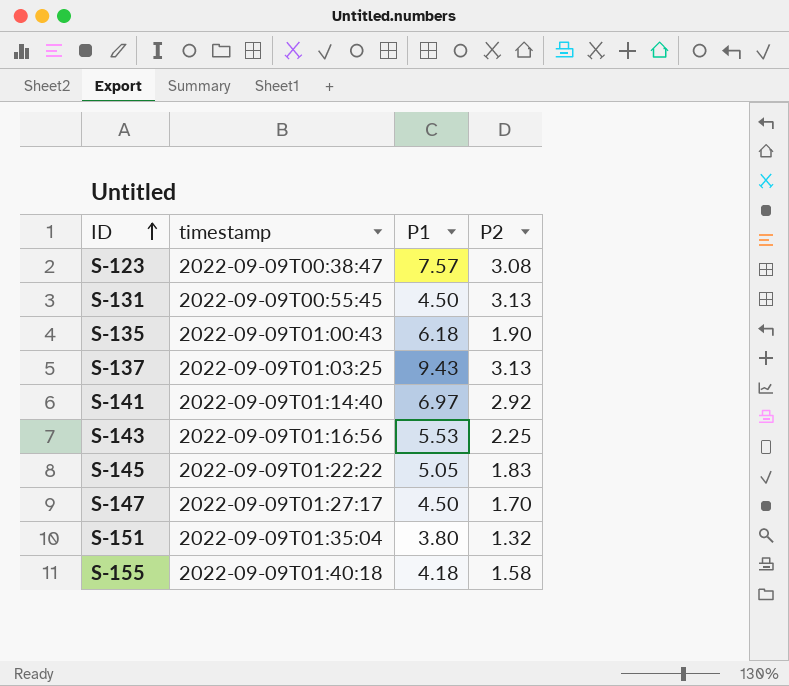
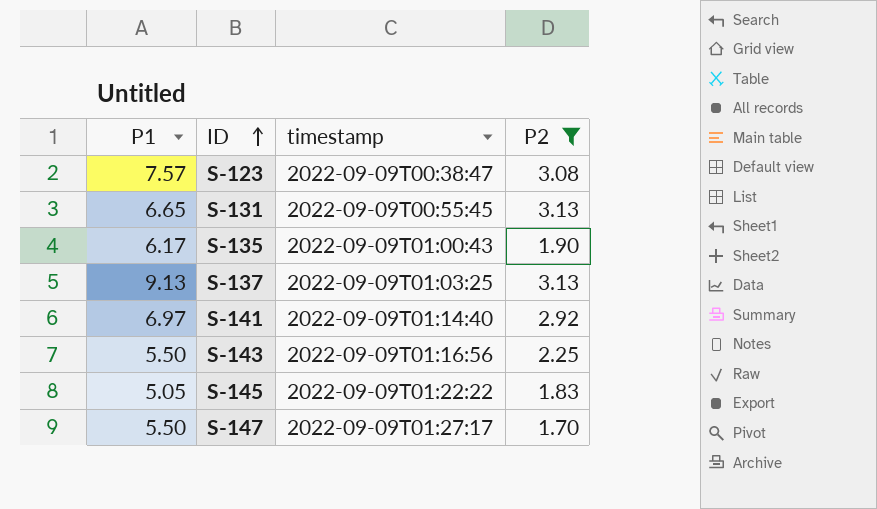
filter: none -> P2 >= 1.70
column P1 | position: 3 -> 1
S-131 | P1: 4.50 -> 6.65
S-135 | P1: 6.18 -> 6.17
S-137 | P1: 9.43 -> 9.13
S-143 | P1: 5.53 -> 5.50
S-147 | P1: 4.50 -> 5.50

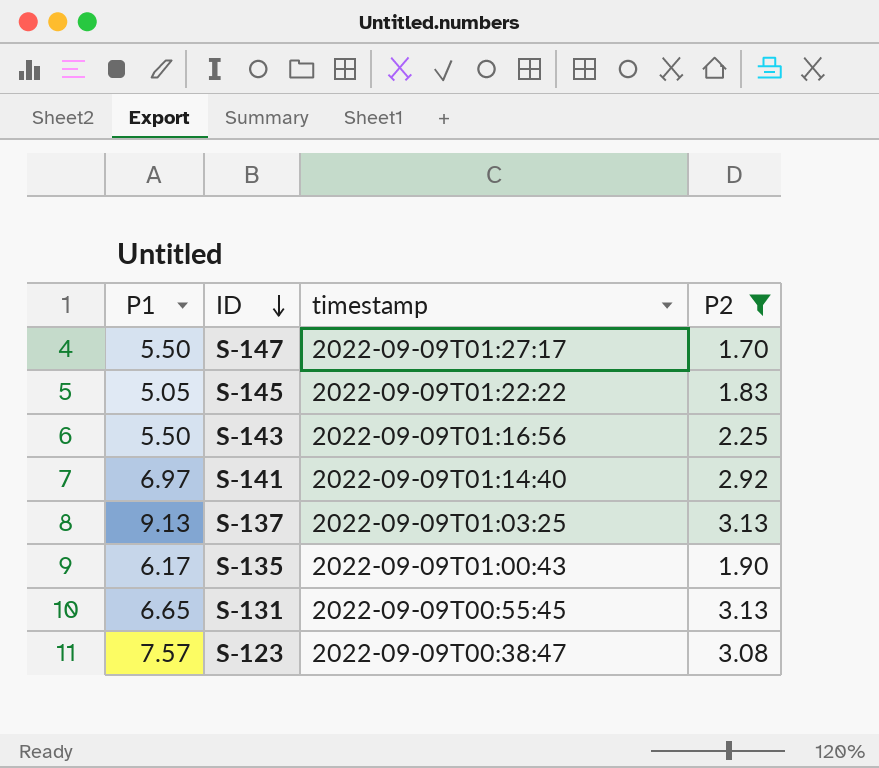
row order: ID ascending -> ID descending

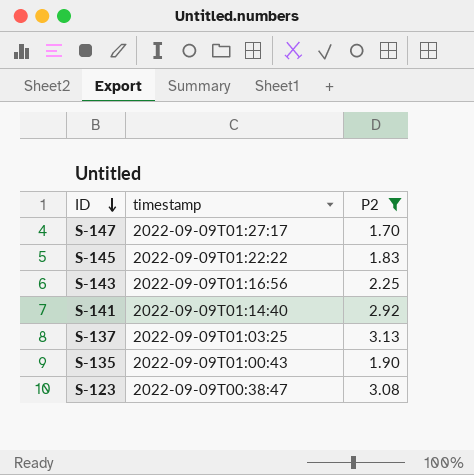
column P1 | position: 1 -> none
row S-131: 6.65 | 2022-09-09T00:55:45 | 3.13 -> none

